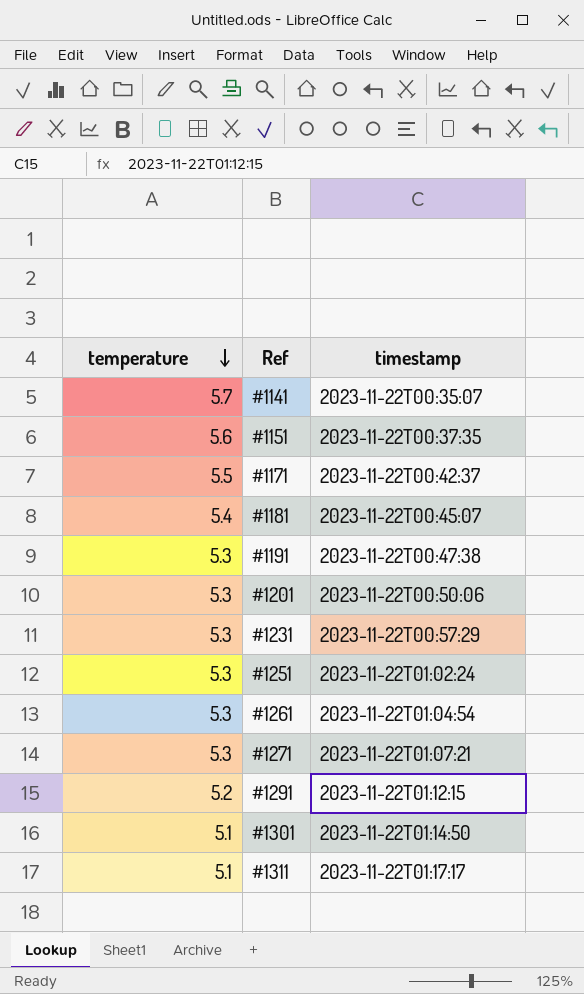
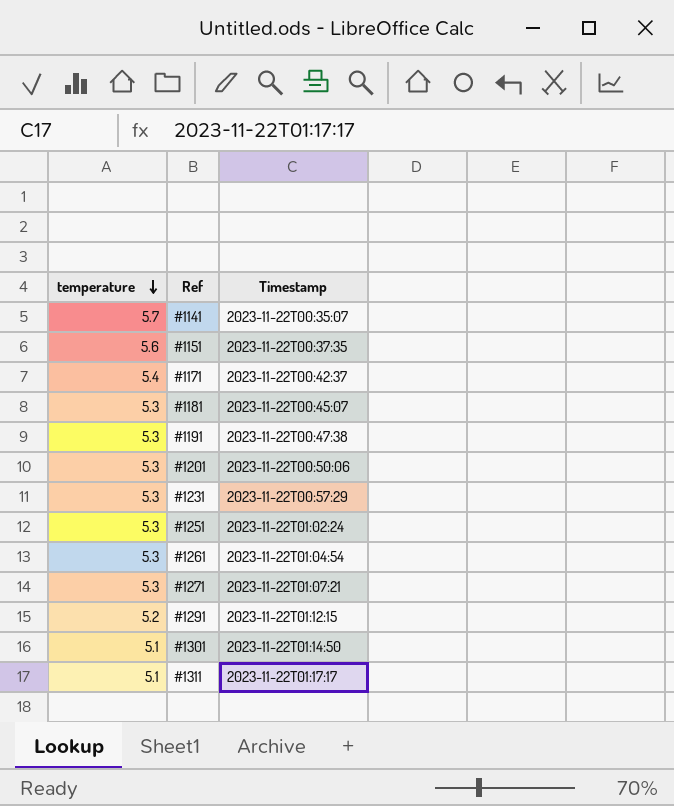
column name: timestamp -> Timestamp
#1171 | temperature: 5.5 -> 5.4
#1181 | temperature: 5.4 -> 5.3

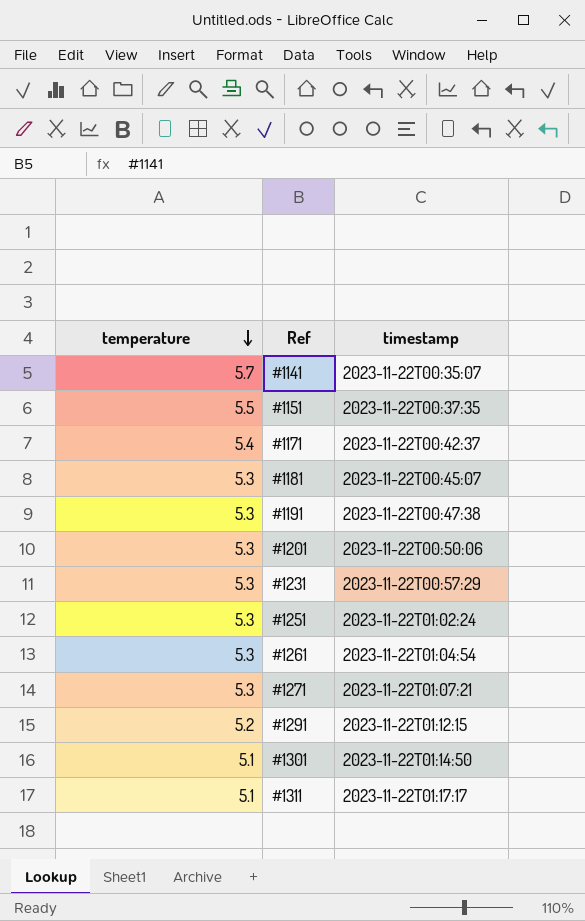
column name: Timestamp -> timestamp
#1151 | temperature: 5.6 -> 5.5

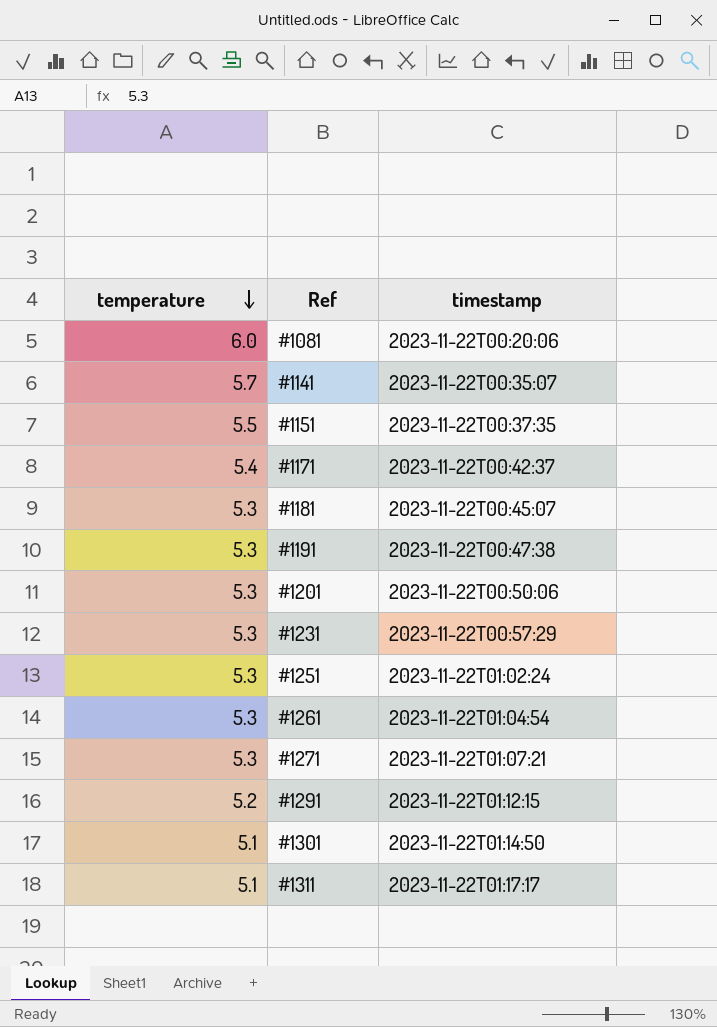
row #1081: none -> 6.0 | 2023-11-22T00:20:06

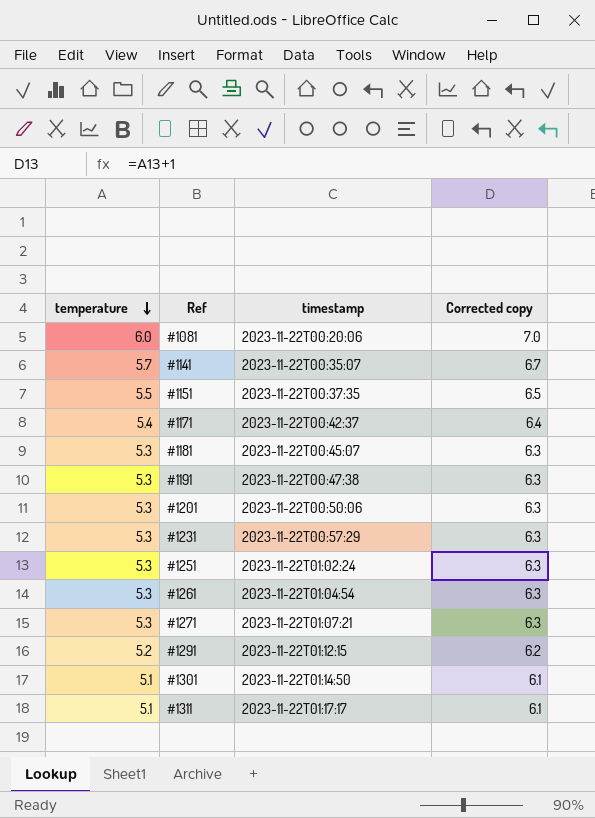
column Corrected copy | formula: none -> [temperature] + 1

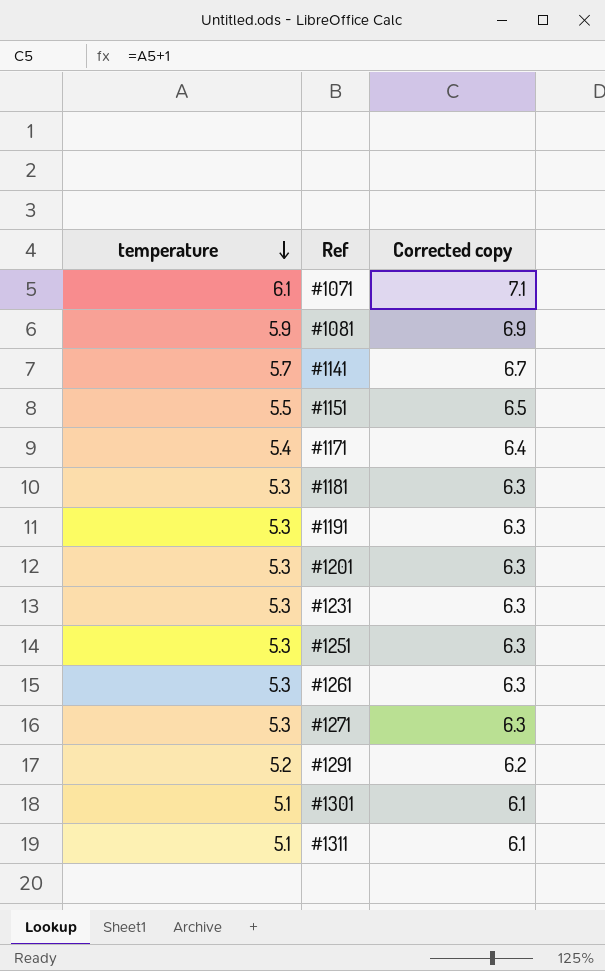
column timestamp | position: 3 -> none
row #1071: none -> 6.1 | 7.1
#1081 | temperature: 6.0 -> 5.9
#1081 | Corrected copy: 7.0 -> 6.9

